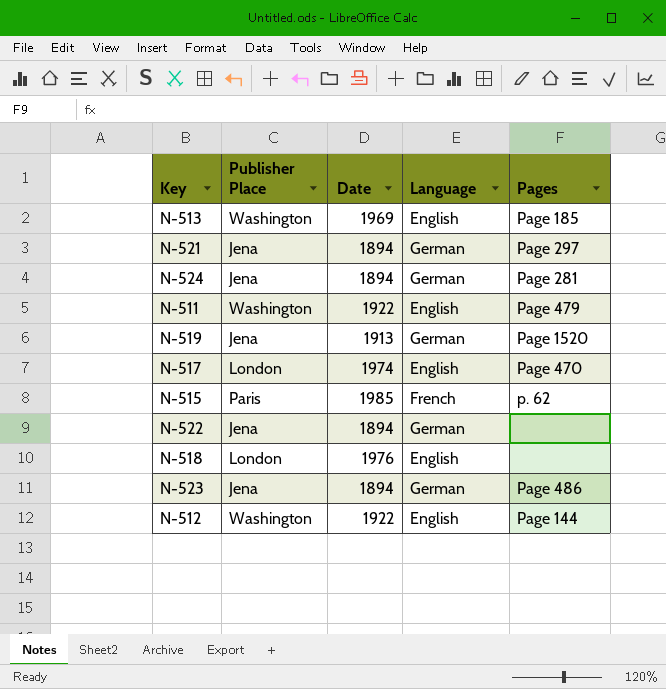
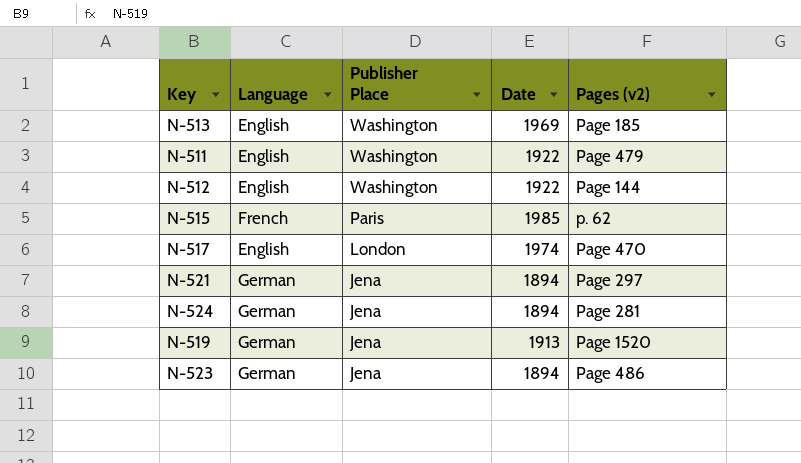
row order: none -> Publisher Place descending
column Language | position: 4 -> 2
column name: Pages -> Pages (v2)
row N-522: Jena | 1894 | German | none -> none
row N-518: London | 1976 | English | none -> none

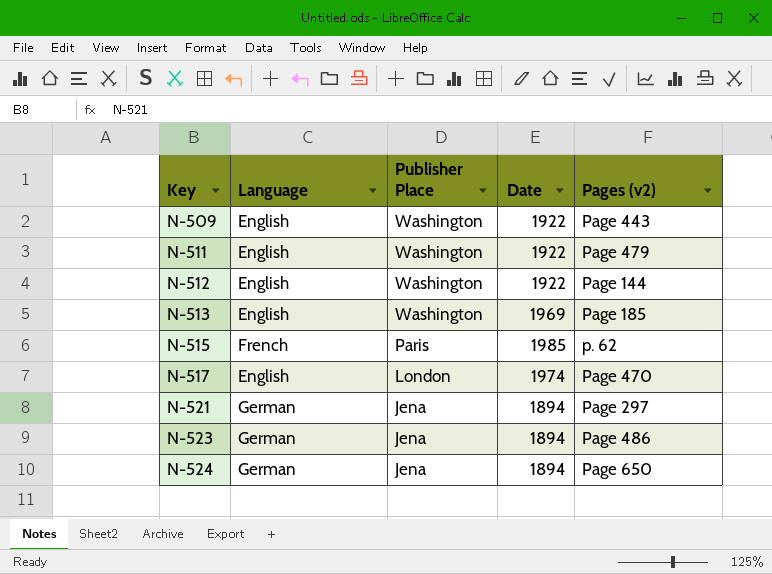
row order: Publisher Place descending -> Key ascending
row N-519: German | Jena | 1913 | Page 1520 -> none
row N-509: none -> English | Washington | 1922 | Page 443
N-524 | Pages (v2): Page 281 -> Page 650

